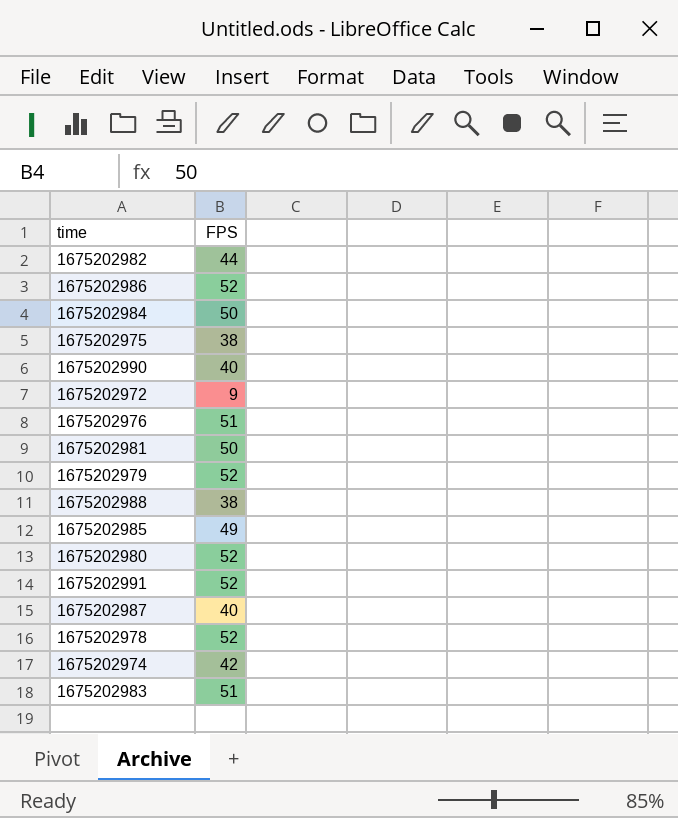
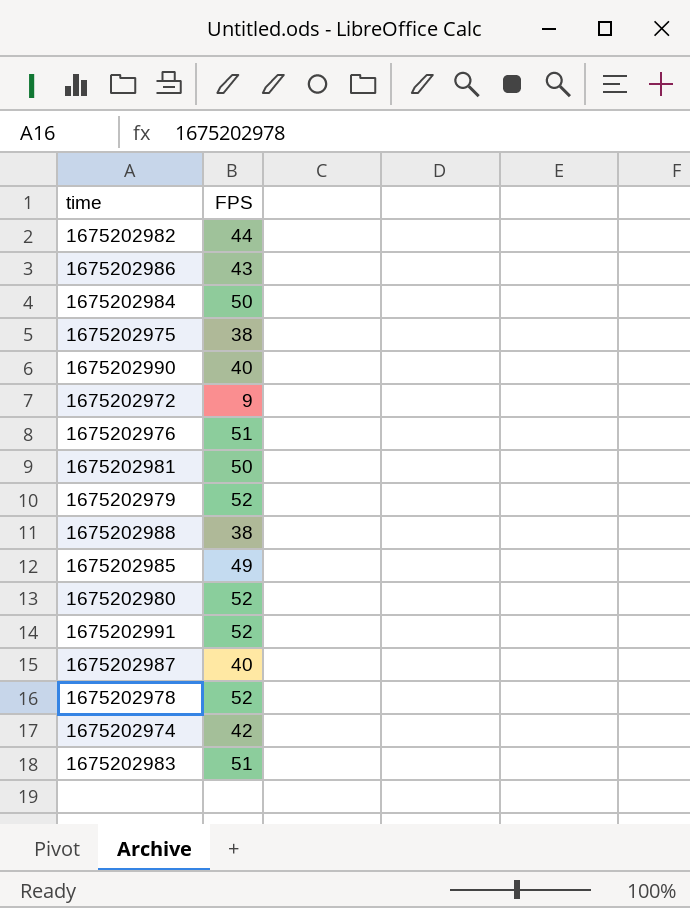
1675202986 | FPS: 52 -> 43

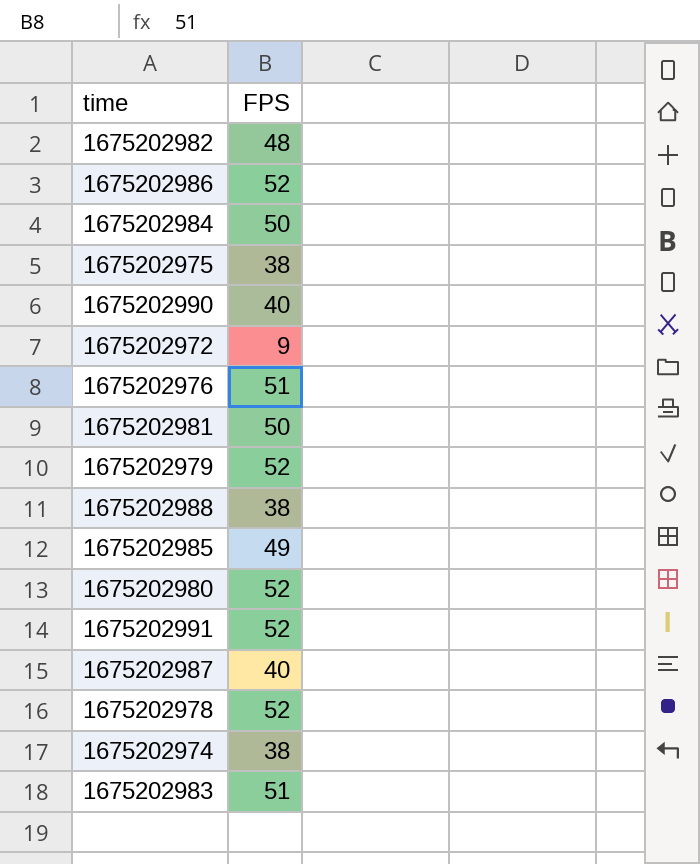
1675202982 | FPS: 44 -> 48
1675202986 | FPS: 43 -> 52
1675202974 | FPS: 42 -> 38

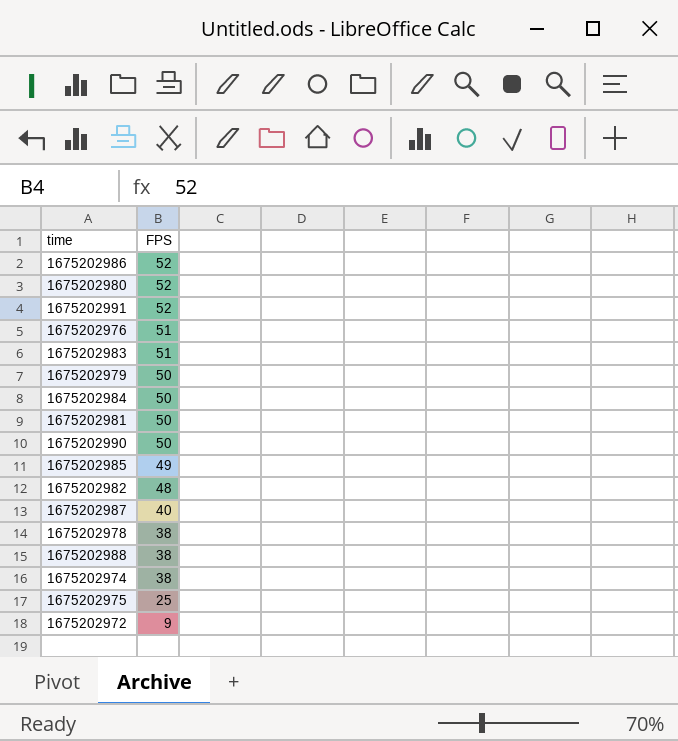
row order: none -> FPS descending
1675202979 | FPS: 52 -> 50
1675202990 | FPS: 40 -> 50
1675202978 | FPS: 52 -> 38
1675202975 | FPS: 38 -> 25

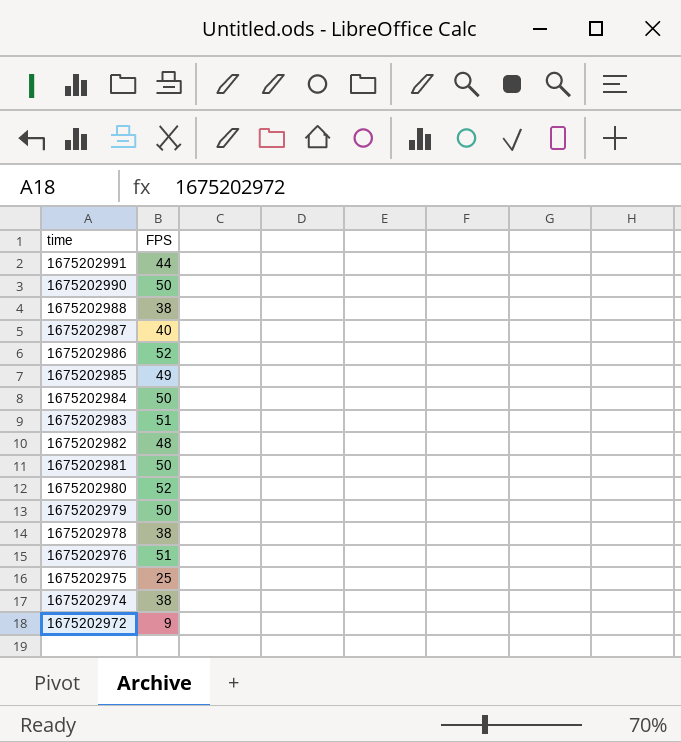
row order: FPS descending -> time descending
1675202991 | FPS: 52 -> 44

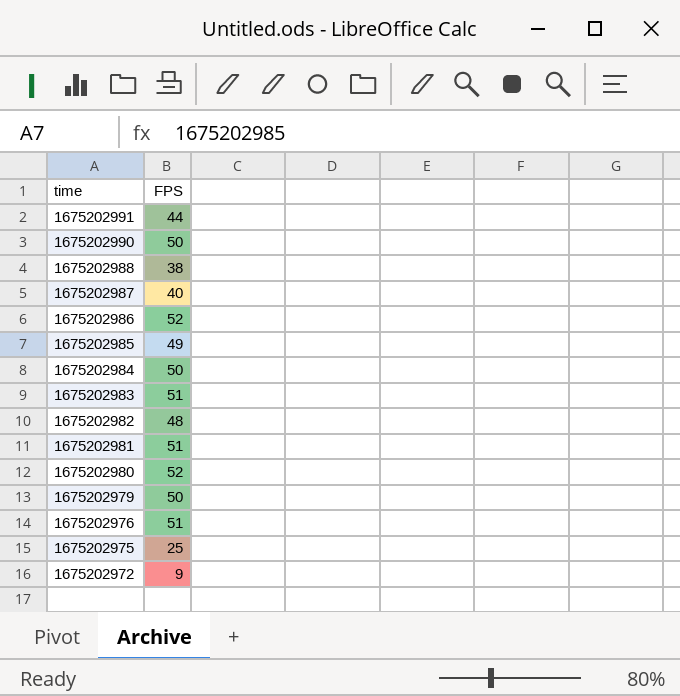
row 1675202978: 38 -> none
row 1675202974: 38 -> none
1675202981 | FPS: 50 -> 51

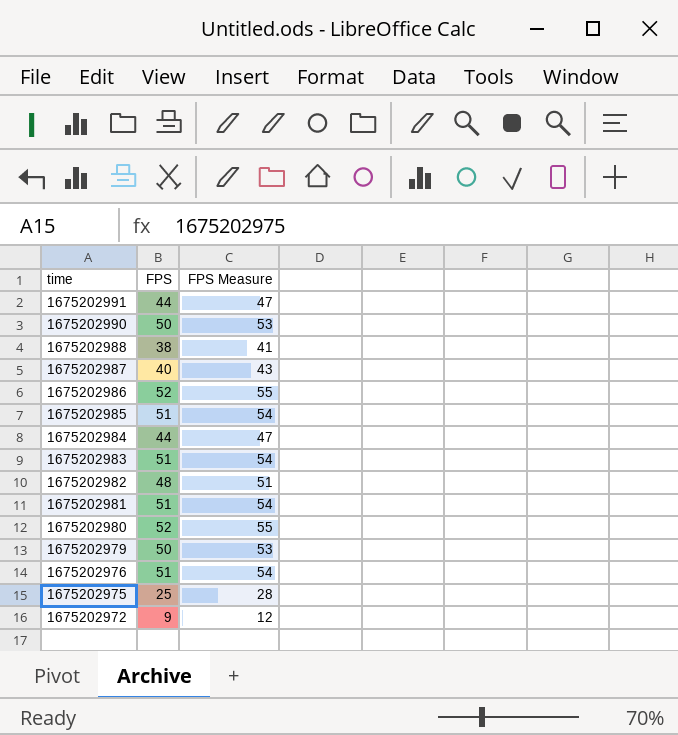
column FPS Measure | formula: none -> [FPS] + 3
1675202985 | FPS: 49 -> 51
1675202984 | FPS: 50 -> 44

